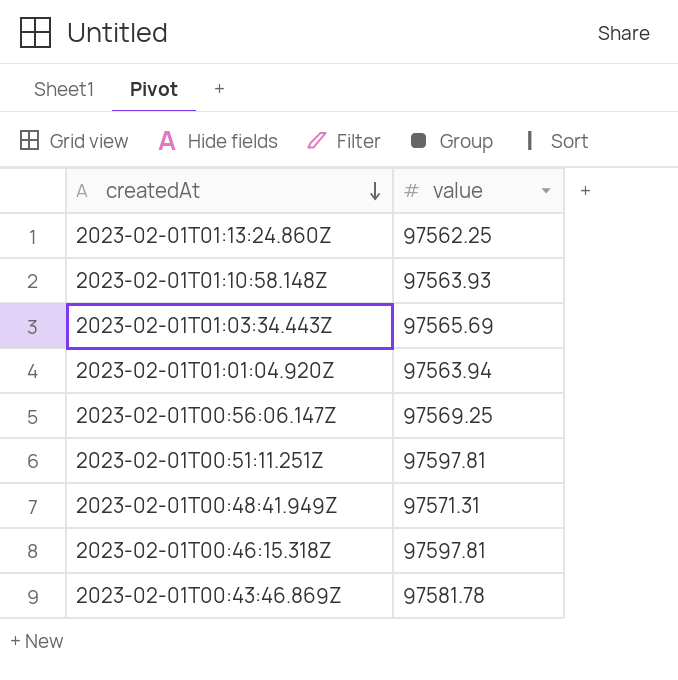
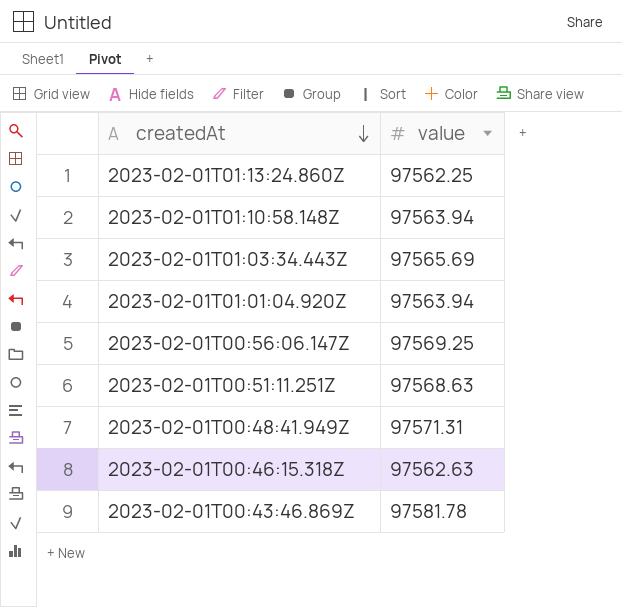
2023-02-01T01:10:58.148Z | value: 97563.93 -> 97563.94
2023-02-01T00:51:11.251Z | value: 97597.81 -> 97568.63
2023-02-01T00:46:15.318Z | value: 97597.81 -> 97562.63

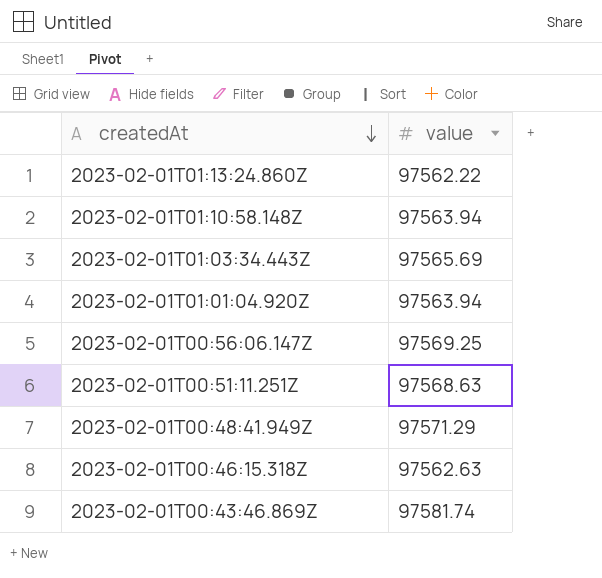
2023-02-01T01:13:24.860Z | value: 97562.25 -> 97562.22
2023-02-01T00:48:41.949Z | value: 97571.31 -> 97571.29
2023-02-01T00:43:46.869Z | value: 97581.78 -> 97581.74

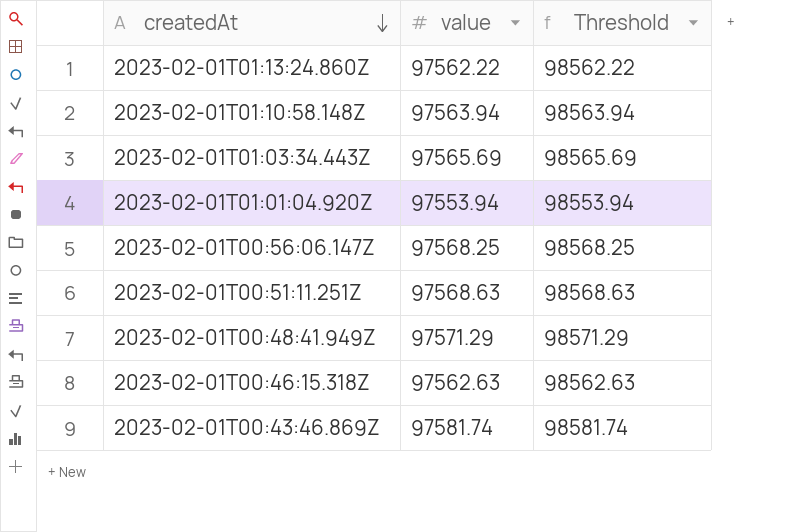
column Threshold | formula: none -> [value] + 1000
2023-02-01T01:01:04.920Z | value: 97563.94 -> 97553.94
2023-02-01T00:56:06.147Z | value: 97569.25 -> 97568.25

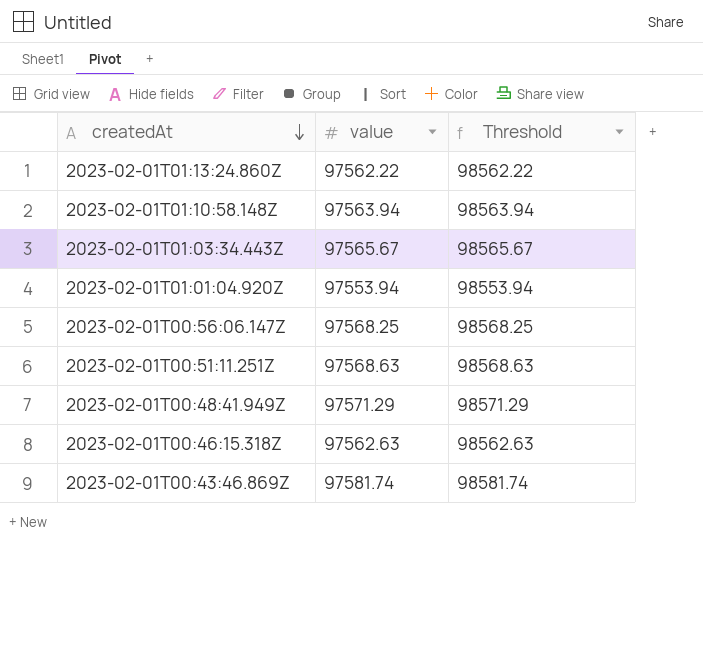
2023-02-01T01:03:34.443Z | value: 97565.69 -> 97565.67
2023-02-01T01:03:34.443Z | Threshold: 98565.69 -> 98565.67

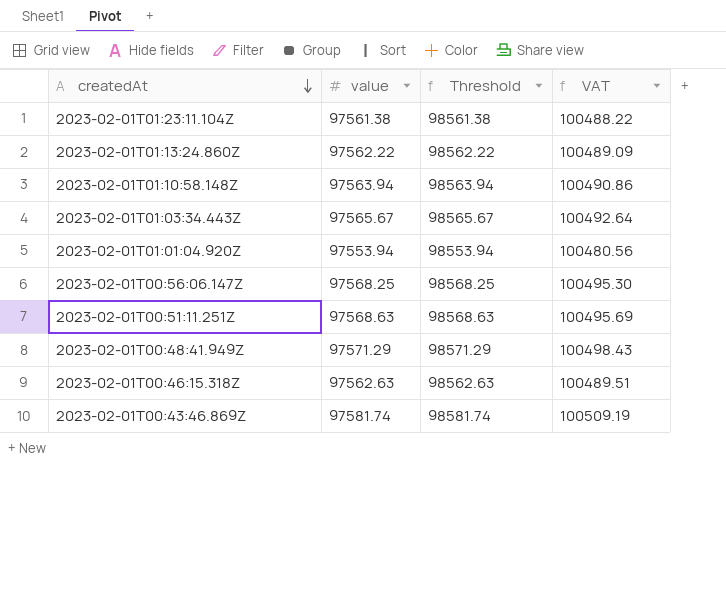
column VAT | formula: none -> [value] * 1.03
row 2023-02-01T01:23:11.104Z: none -> 97561.38 | 98561.38 | 100488.22

